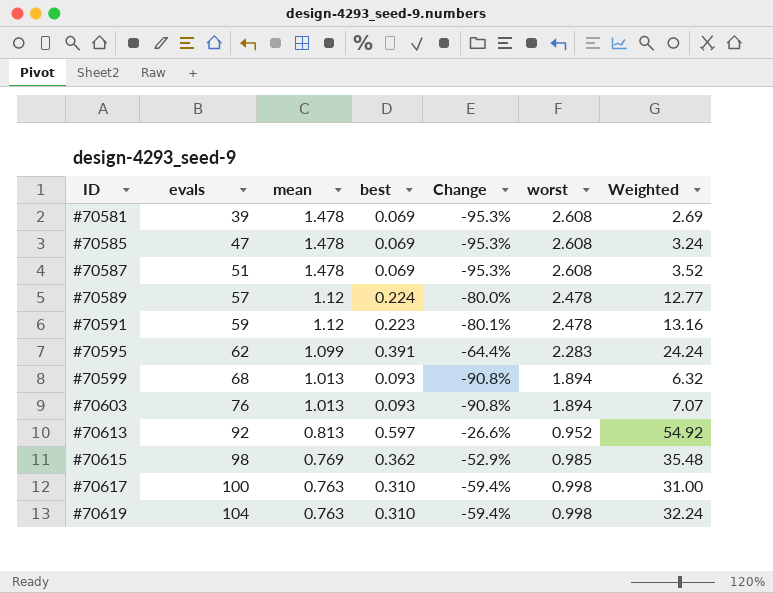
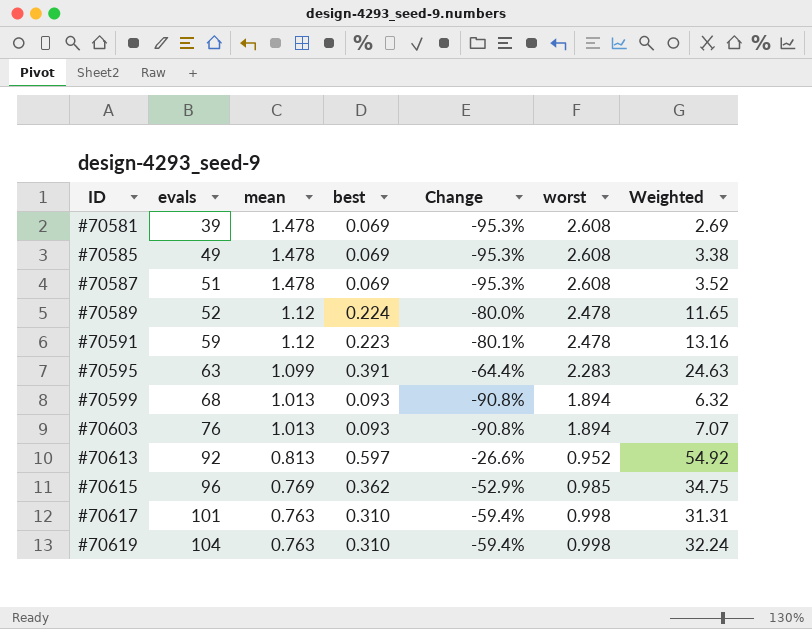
#70585 | evals: 47 -> 49
#70585 | Weighted: 3.24 -> 3.38
#70589 | evals: 57 -> 52
#70589 | Weighted: 12.77 -> 11.65
#70595 | evals: 62 -> 63
#70595 | Weighted: 24.24 -> 24.63
#70615 | evals: 98 -> 96
#70615 | Weighted: 35.48 -> 34.75
#70617 | evals: 100 -> 101
#70617 | Weighted: 31.00 -> 31.31

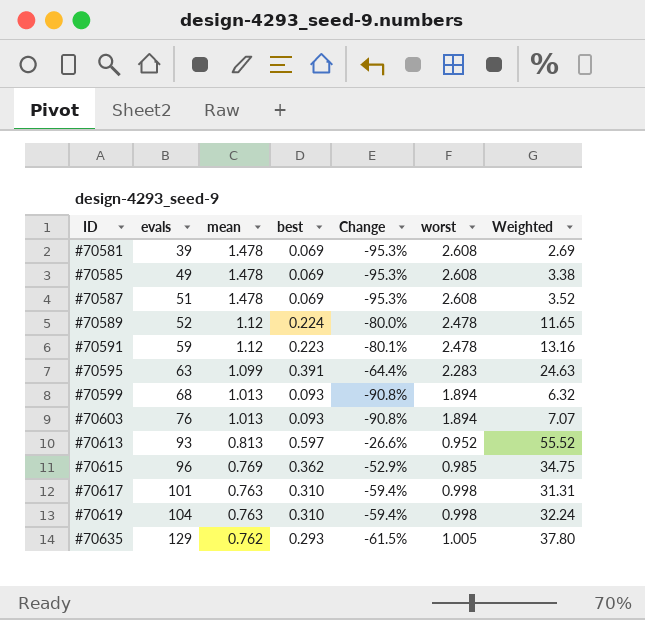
#70613 | evals: 92 -> 93
#70613 | Weighted: 54.92 -> 55.52
row #70635: none -> 129 | 0.762 | 0.293 | -61.5% | 1.005 | 37.80

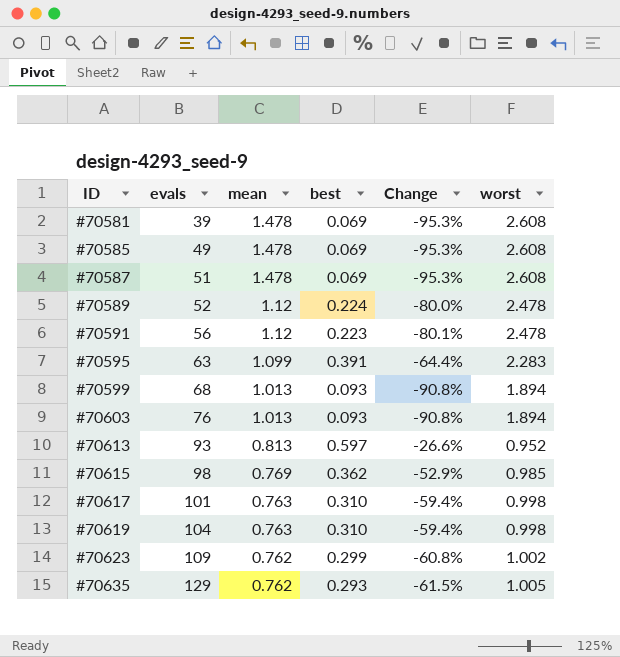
column Weighted | formula: [evals] * [best] -> none
#70591 | evals: 59 -> 56
#70615 | evals: 96 -> 98
row #70623: none -> 109 | 0.762 | 0.299 | -60.8% | 1.002

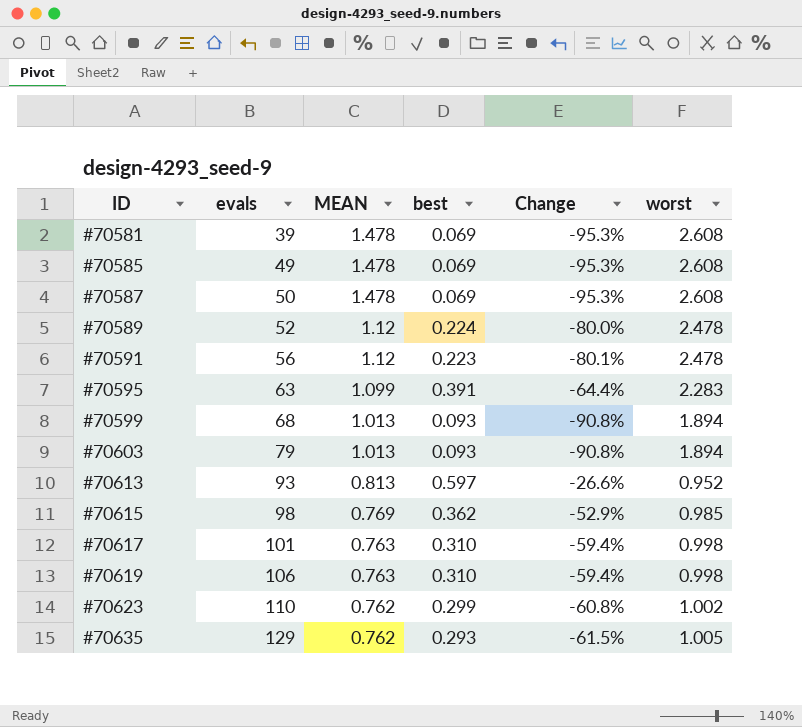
column name: mean -> MEAN
#70587 | evals: 51 -> 50
#70603 | evals: 76 -> 79
#70619 | evals: 104 -> 106
#70623 | evals: 109 -> 110

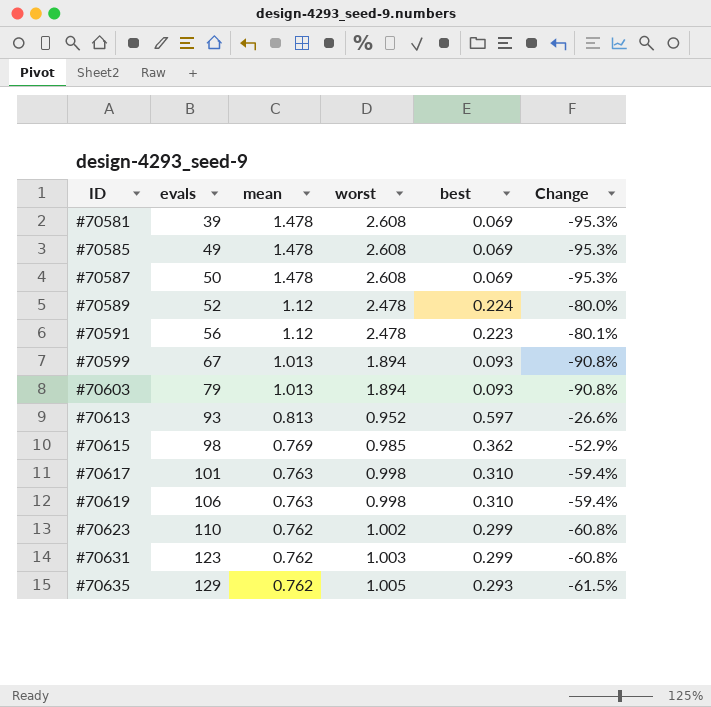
column name: MEAN -> mean
column worst | position: 6 -> 4
row #70595: 63 | 1.099 | 0.391 | -64.4% | 2.283 -> none
#70599 | evals: 68 -> 67
row #70631: none -> 123 | 0.762 | 1.003 | 0.299 | -60.8%

